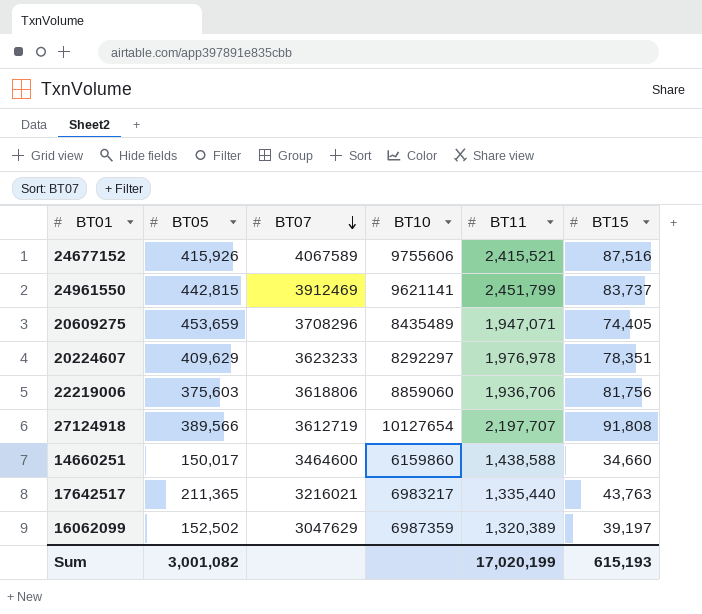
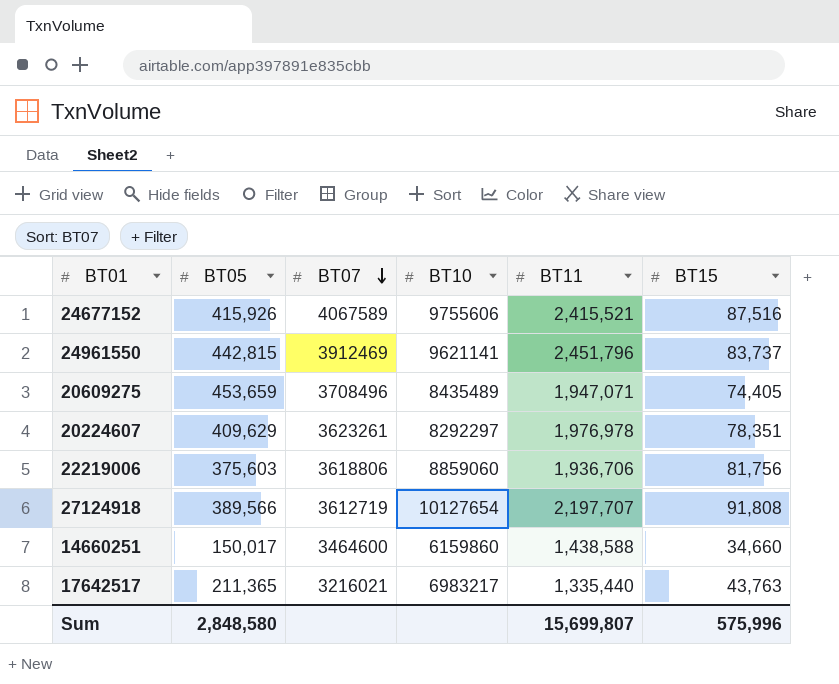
row 16062099: 152,502 | 3047629 | 6987359 | 1,320,389 | 39,197 -> none
24961550 | BT11: 2,451,799 -> 2,451,796
20609275 | BT07: 3708296 -> 3708496
20224607 | BT07: 3623233 -> 3623261
Sum | BT05: 3,001,082 -> 2,848,580
Sum | BT11: 17,020,199 -> 15,699,807
Sum | BT15: 615,193 -> 575,996

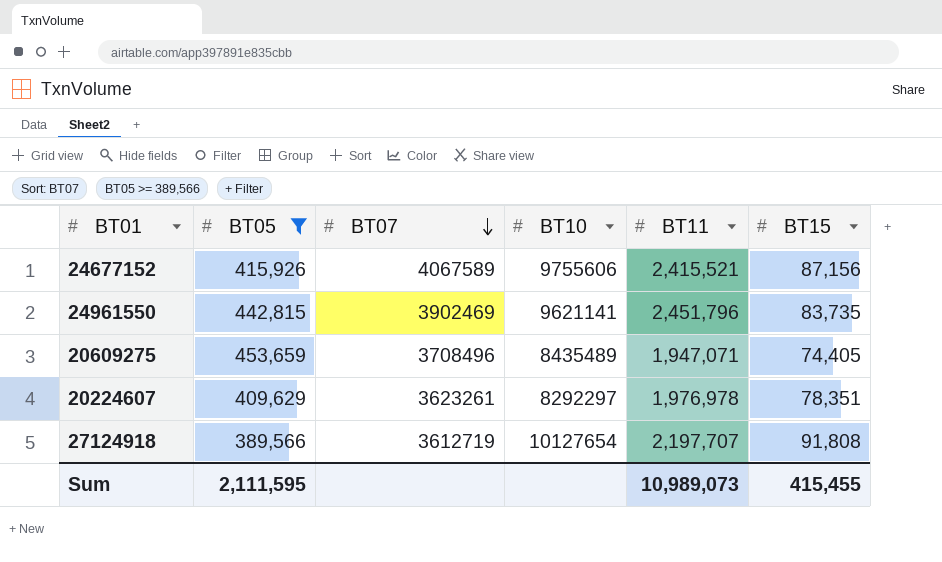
filter: none -> BT05 >= 389,566
24677152 | BT15: 87,516 -> 87,156
24961550 | BT07: 3912469 -> 3902469
24961550 | BT15: 83,737 -> 83,735
Sum | BT05: 2,848,580 -> 2,111,595
Sum | BT11: 15,699,807 -> 10,989,073
Sum | BT15: 575,996 -> 415,455

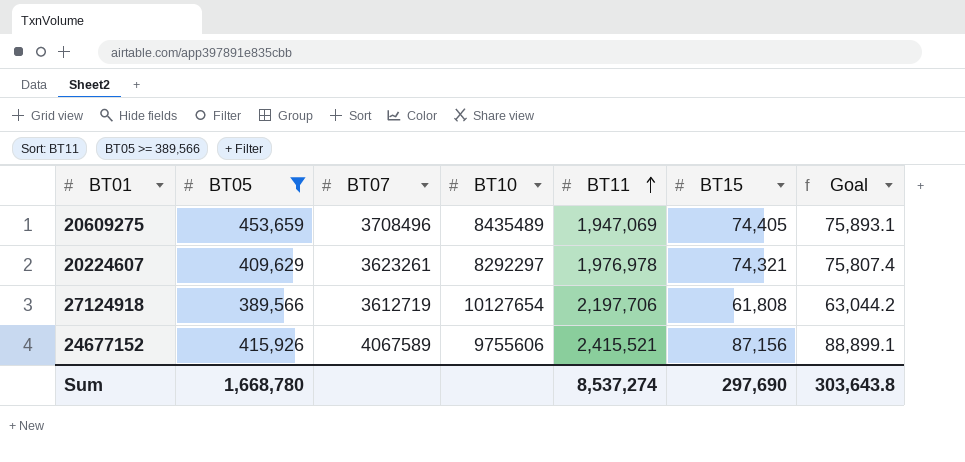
row order: BT07 descending -> BT11 ascending
column Goal | formula: none -> [BT15] * 1.02
row 24961550: 442,815 | 3902469 | 9621141 | 2,451,796 | 83,735 -> none
20609275 | BT11: 1,947,071 -> 1,947,069
20224607 | BT15: 78,351 -> 74,321
27124918 | BT11: 2,197,707 -> 2,197,706
27124918 | BT15: 91,808 -> 61,808
Sum | BT05: 2,111,595 -> 1,668,780
Sum | BT11: 10,989,073 -> 8,537,274
Sum | BT15: 415,455 -> 297,690

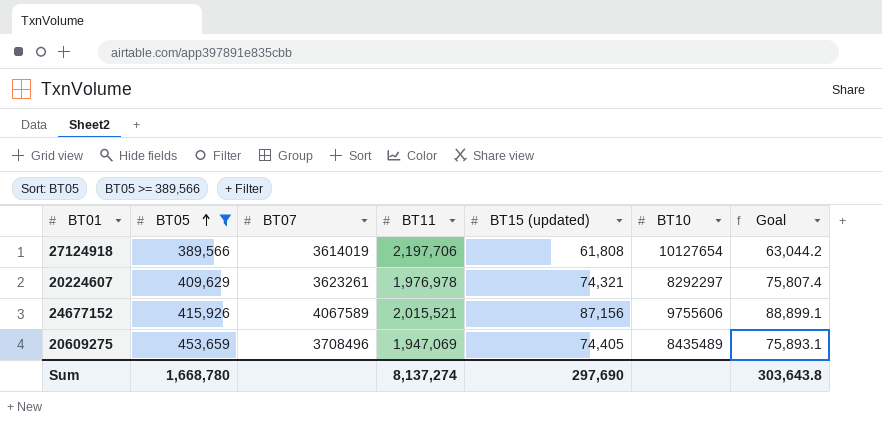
row order: BT11 ascending -> BT05 ascending
column name: BT15 -> BT15 (updated)
column BT10 | position: 4 -> 6
27124918 | BT07: 3612719 -> 3614019
24677152 | BT11: 2,415,521 -> 2,015,521
Sum | BT11: 8,537,274 -> 8,137,274

